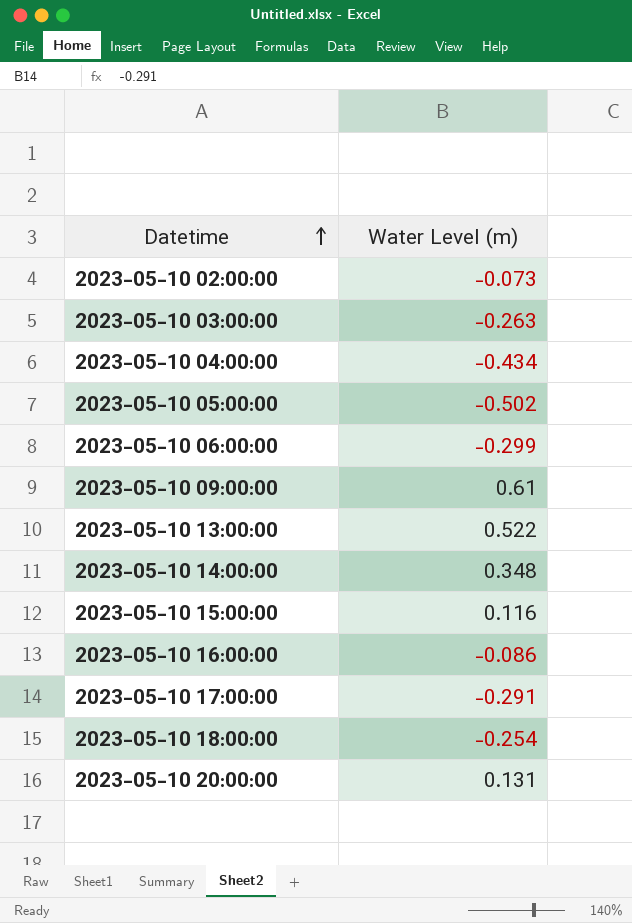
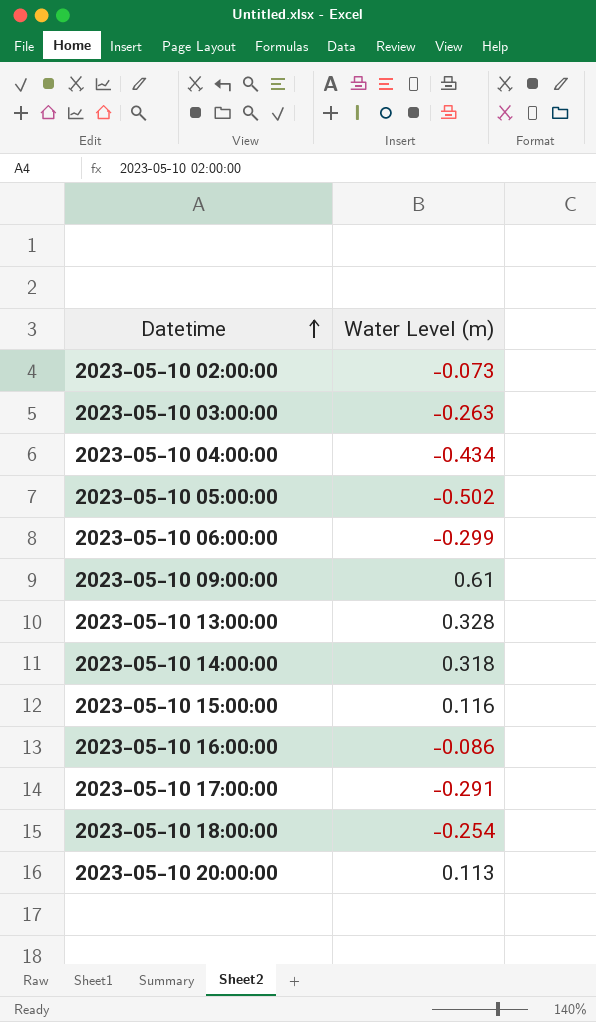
2023-05-10 13:00:00 | Water Level (m): 0.522 -> 0.328
2023-05-10 14:00:00 | Water Level (m): 0.348 -> 0.318
2023-05-10 20:00:00 | Water Level (m): 0.131 -> 0.113

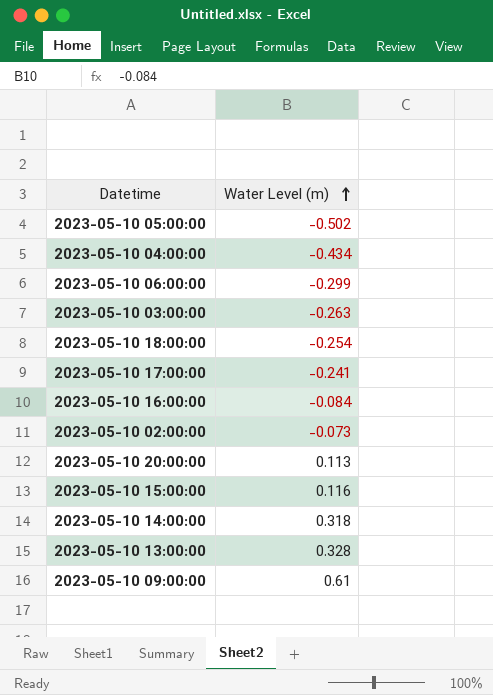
row order: Datetime ascending -> Water Level (m) ascending
2023-05-10 17:00:00 | Water Level (m): -0.291 -> -0.241
2023-05-10 16:00:00 | Water Level (m): -0.086 -> -0.084

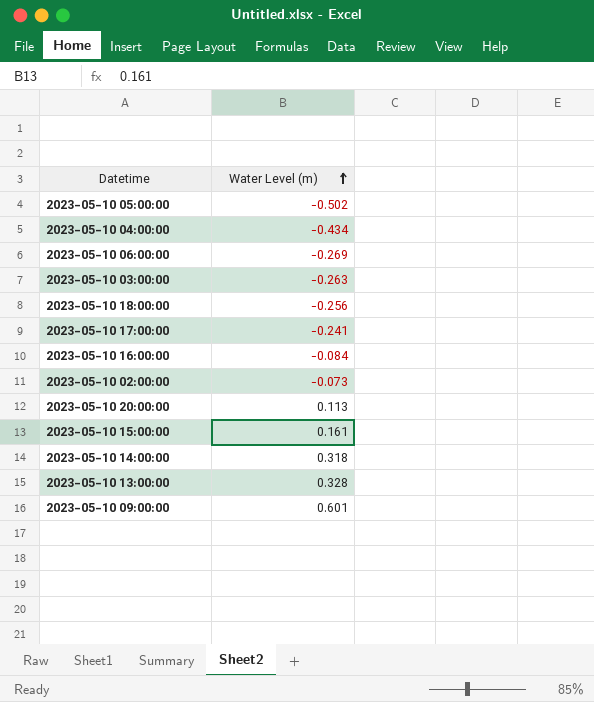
2023-05-10 06:00:00 | Water Level (m): -0.299 -> -0.269
2023-05-10 18:00:00 | Water Level (m): -0.254 -> -0.256
2023-05-10 15:00:00 | Water Level (m): 0.116 -> 0.161
2023-05-10 09:00:00 | Water Level (m): 0.61 -> 0.601

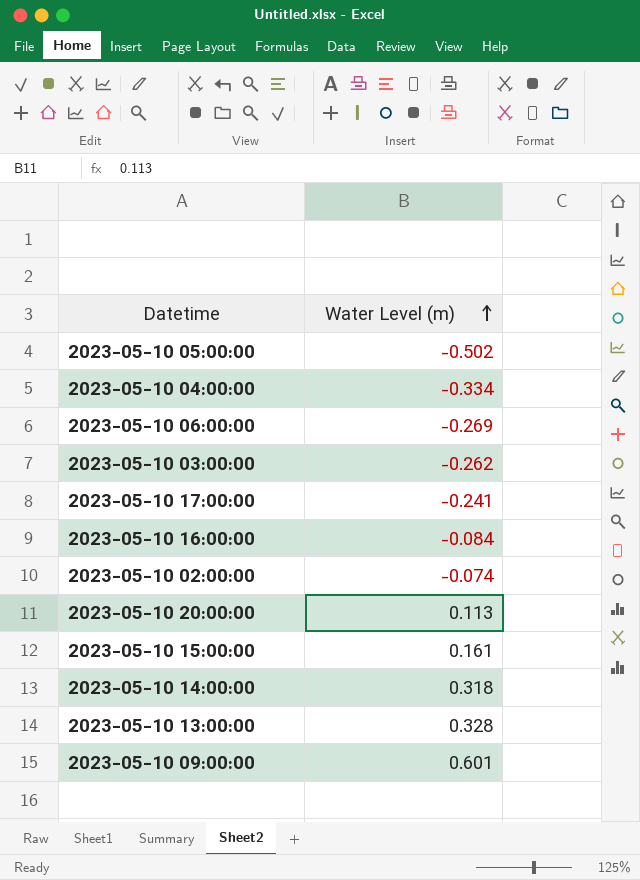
row 2023-05-10 18:00:00: -0.256 -> none
2023-05-10 04:00:00 | Water Level (m): -0.434 -> -0.334
2023-05-10 03:00:00 | Water Level (m): -0.263 -> -0.262
2023-05-10 02:00:00 | Water Level (m): -0.073 -> -0.074

